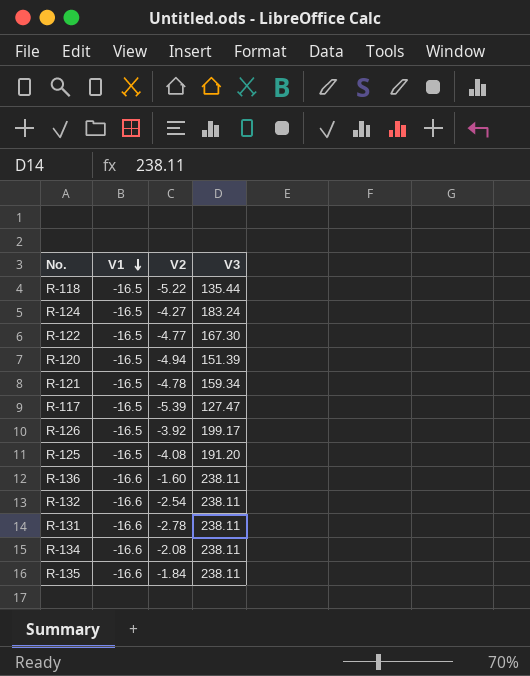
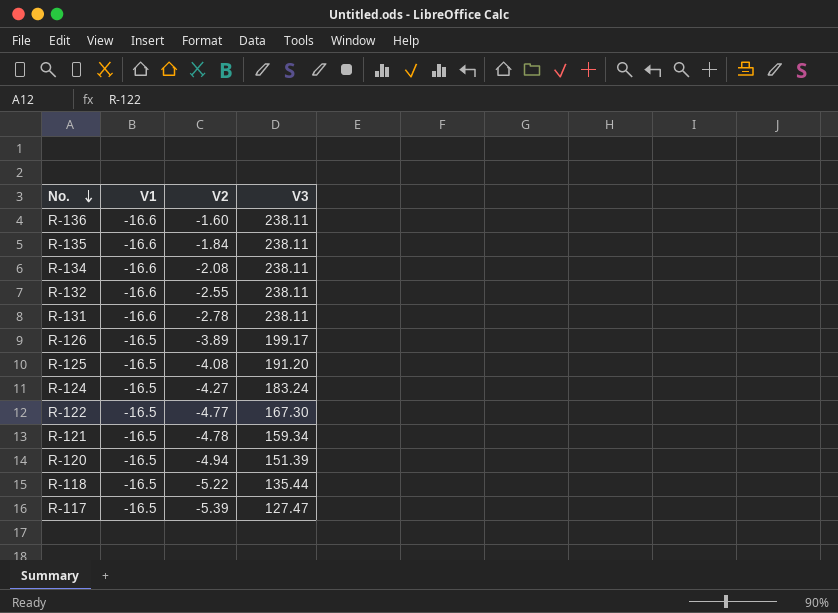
row order: V1 descending -> No. descending
R-132 | V2: -2.54 -> -2.55
R-126 | V2: -3.92 -> -3.89

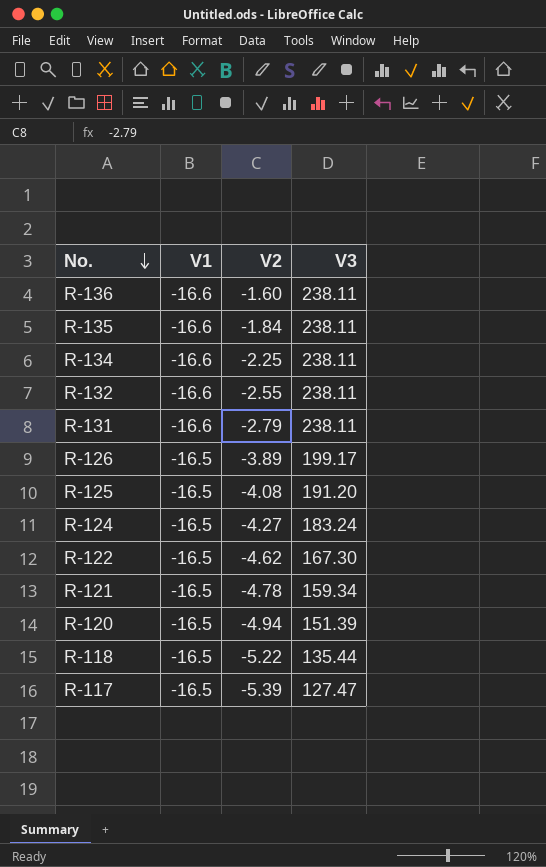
R-134 | V2: -2.08 -> -2.25
R-131 | V2: -2.78 -> -2.79
R-122 | V2: -4.77 -> -4.62

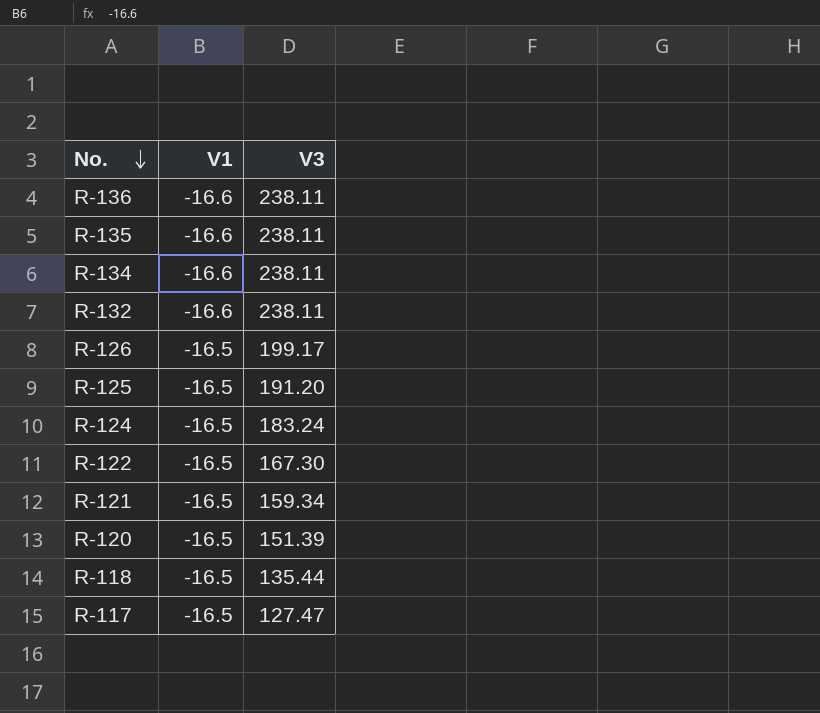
column V2 | position: 3 -> none
row R-131: -16.6 | -2.79 | 238.11 -> none

